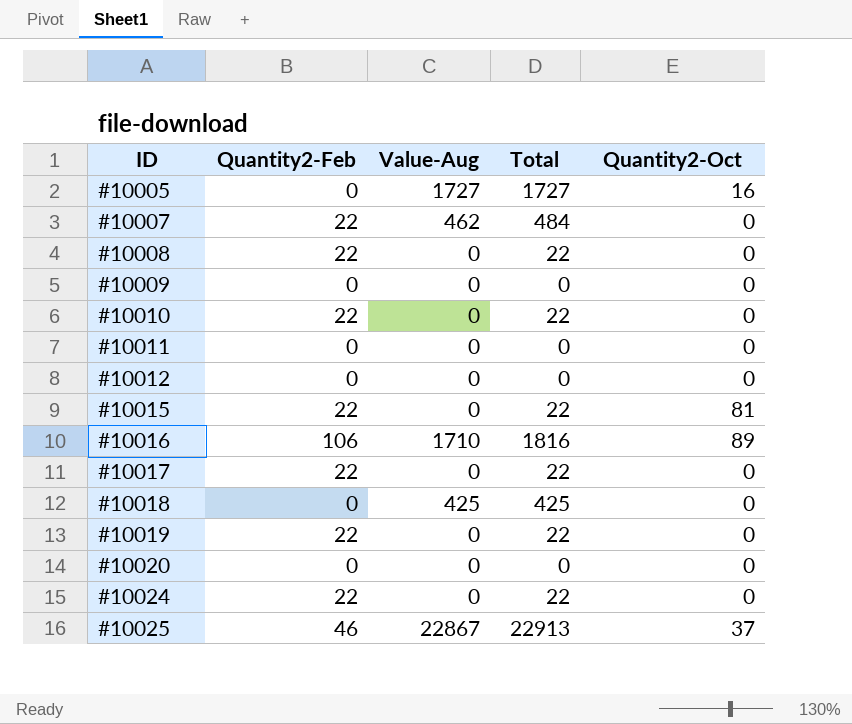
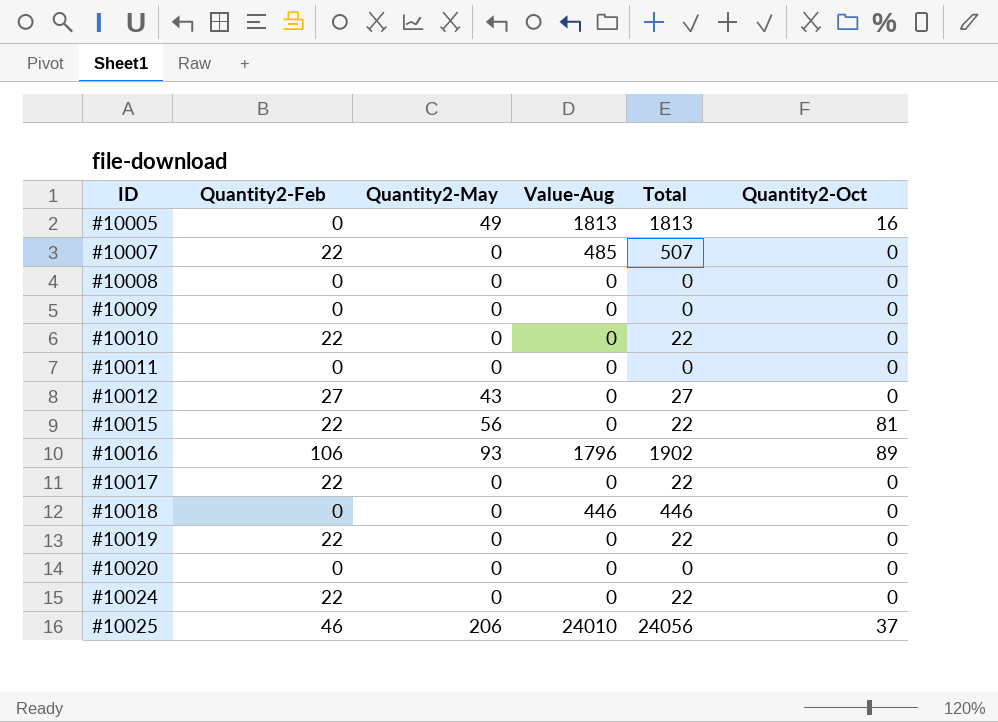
column Quantity2-May | position: none -> 3
#10005 | Value-Aug: 1727 -> 1813
#10005 | Total: 1727 -> 1813
#10007 | Value-Aug: 462 -> 485
#10007 | Total: 484 -> 507
#10008 | Quantity2-Feb: 22 -> 0
#10008 | Total: 22 -> 0
#10012 | Quantity2-Feb: 0 -> 27
#10012 | Total: 0 -> 27
#10016 | Value-Aug: 1710 -> 1796
#10016 | Total: 1816 -> 1902
#10018 | Value-Aug: 425 -> 446
#10018 | Total: 425 -> 446
#10025 | Value-Aug: 22867 -> 24010
#10025 | Total: 22913 -> 24056

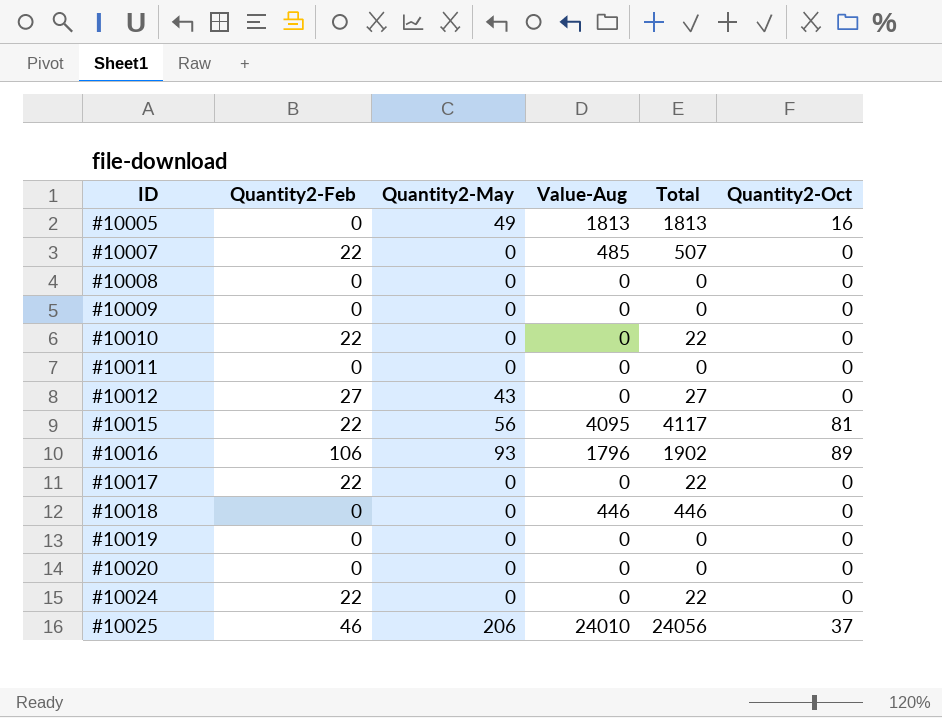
#10015 | Value-Aug: 0 -> 4095
#10015 | Total: 22 -> 4117
#10019 | Quantity2-Feb: 22 -> 0
#10019 | Total: 22 -> 0

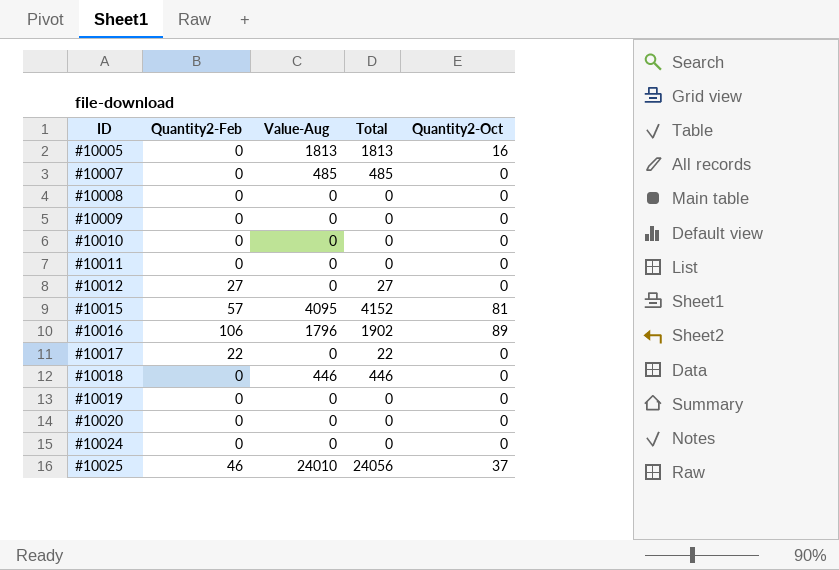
column Quantity2-May | position: 3 -> none
#10007 | Quantity2-Feb: 22 -> 0
#10007 | Total: 507 -> 485
#10010 | Quantity2-Feb: 22 -> 0
#10010 | Total: 22 -> 0
#10015 | Quantity2-Feb: 22 -> 57
#10015 | Total: 4117 -> 4152
#10024 | Quantity2-Feb: 22 -> 0
#10024 | Total: 22 -> 0

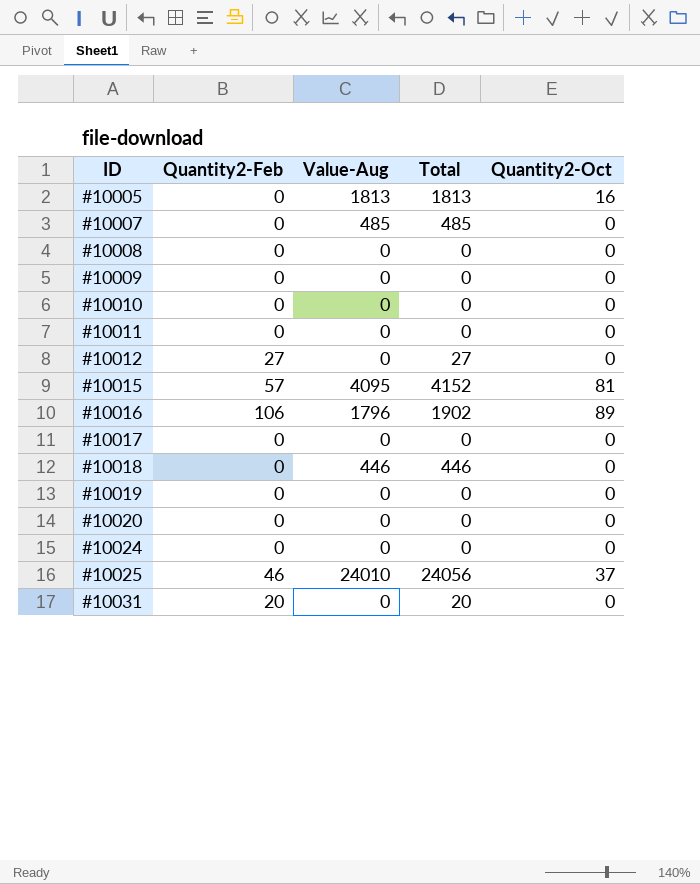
#10017 | Quantity2-Feb: 22 -> 0
#10017 | Total: 22 -> 0
row #10031: none -> 20 | 0 | 20 | 0

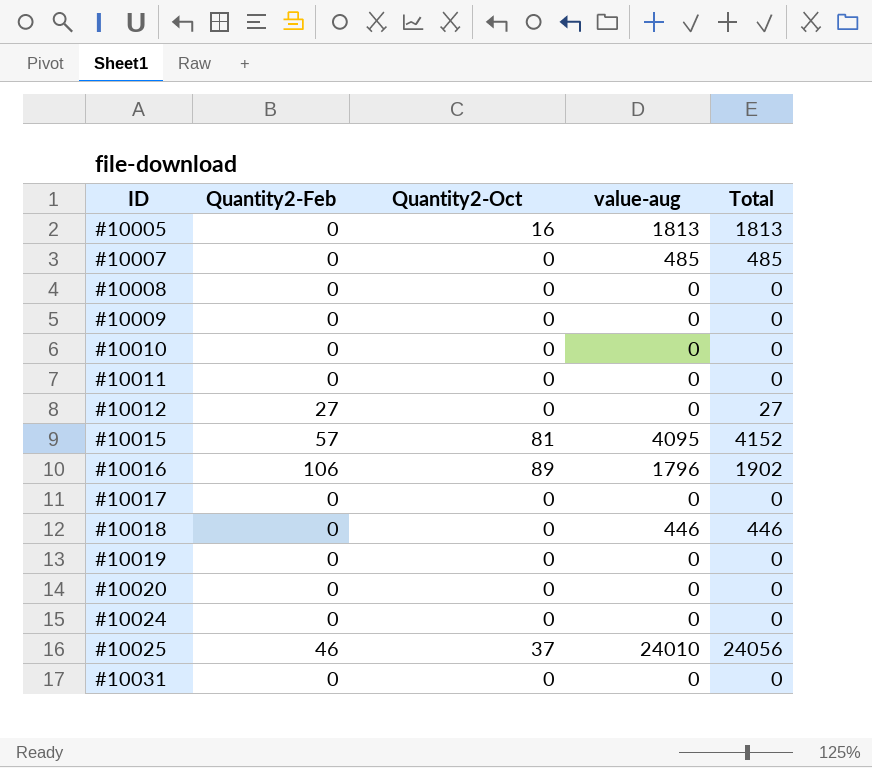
column Quantity2-Oct | position: 5 -> 3
column name: Value-Aug -> value-aug
#10031 | Quantity2-Feb: 20 -> 0
#10031 | Total: 20 -> 0

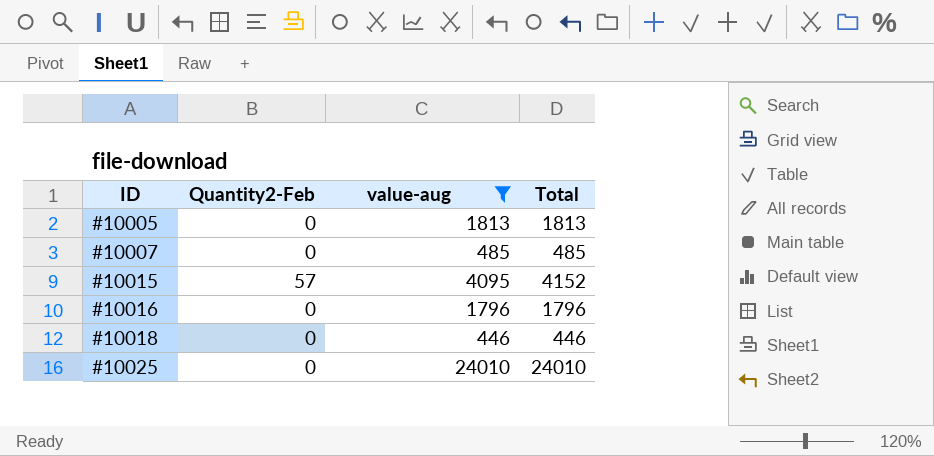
filter: none -> value-aug != 0
column Quantity2-Oct | position: 3 -> none
#10016 | Quantity2-Feb: 106 -> 0
#10016 | Total: 1902 -> 1796
#10025 | Quantity2-Feb: 46 -> 0
#10025 | Total: 24056 -> 24010

